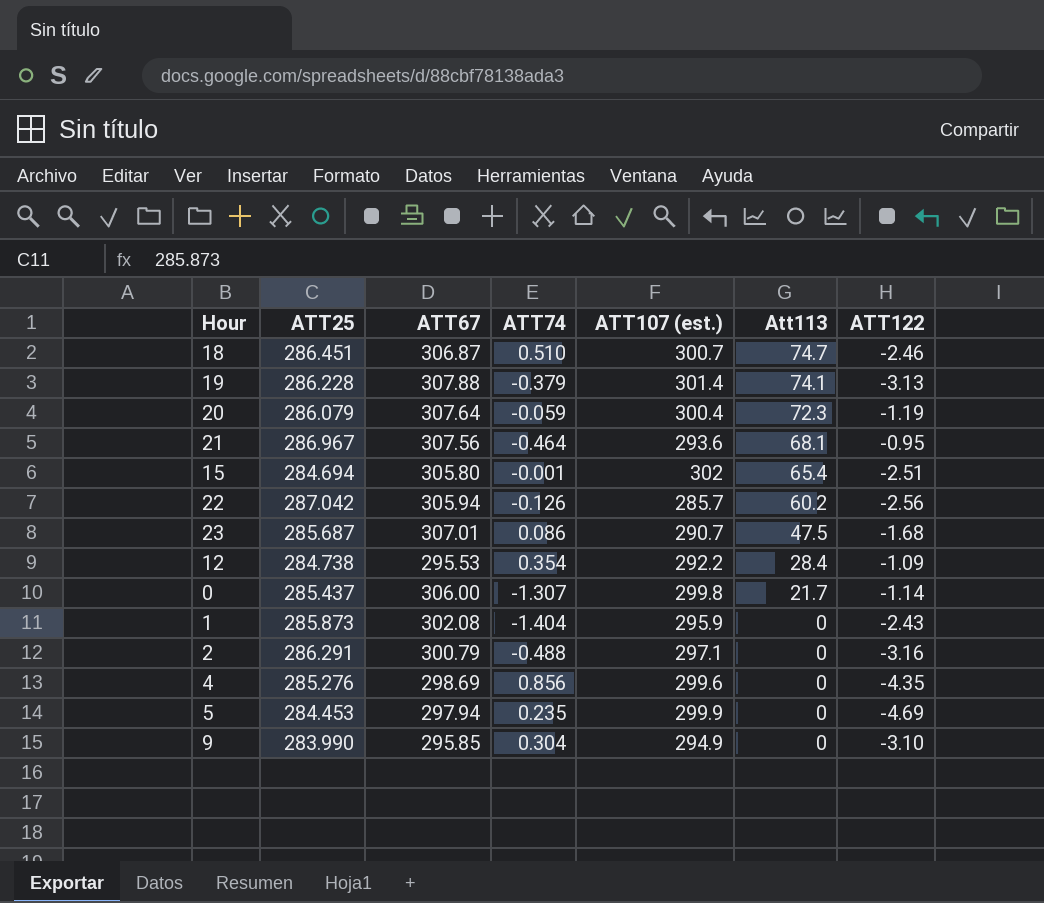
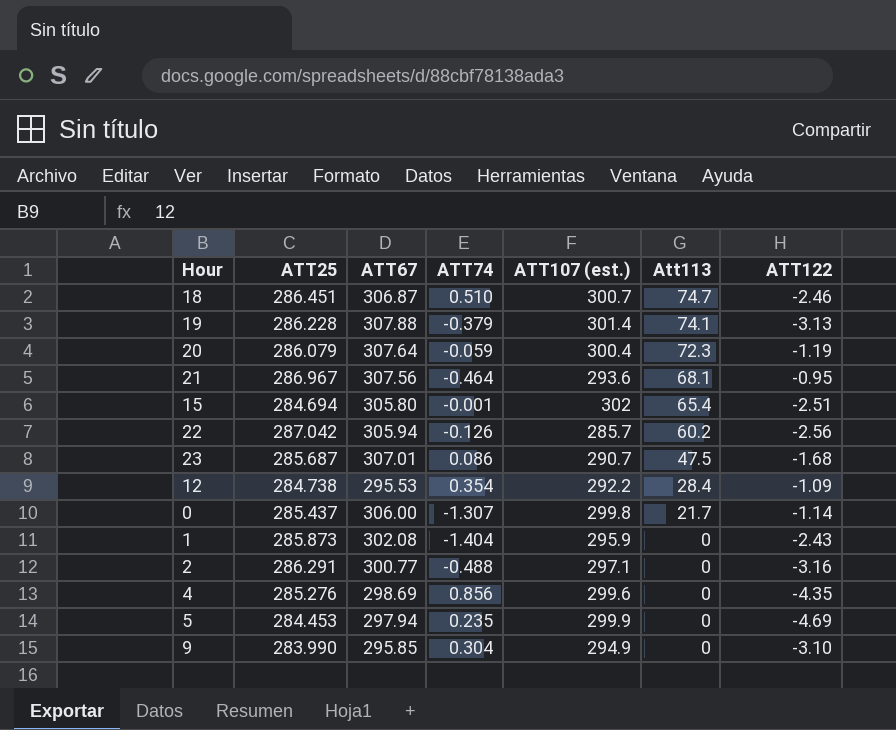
2 | ATT67: 300.79 -> 300.77

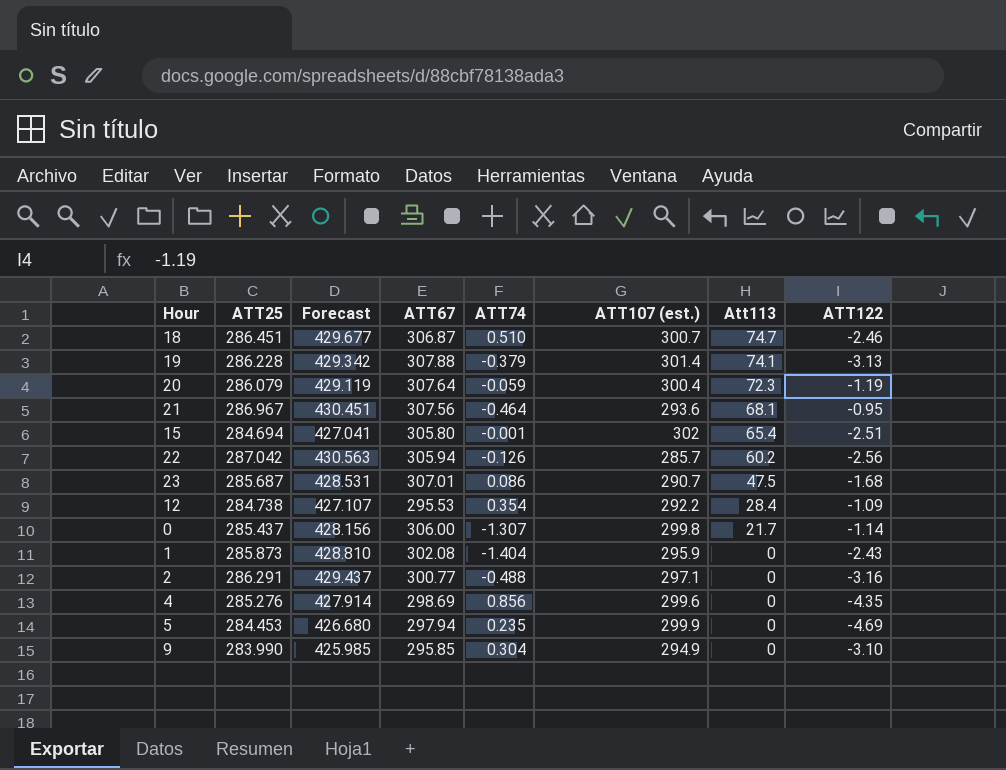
column Forecast | formula: none -> [ATT25] * 1.5

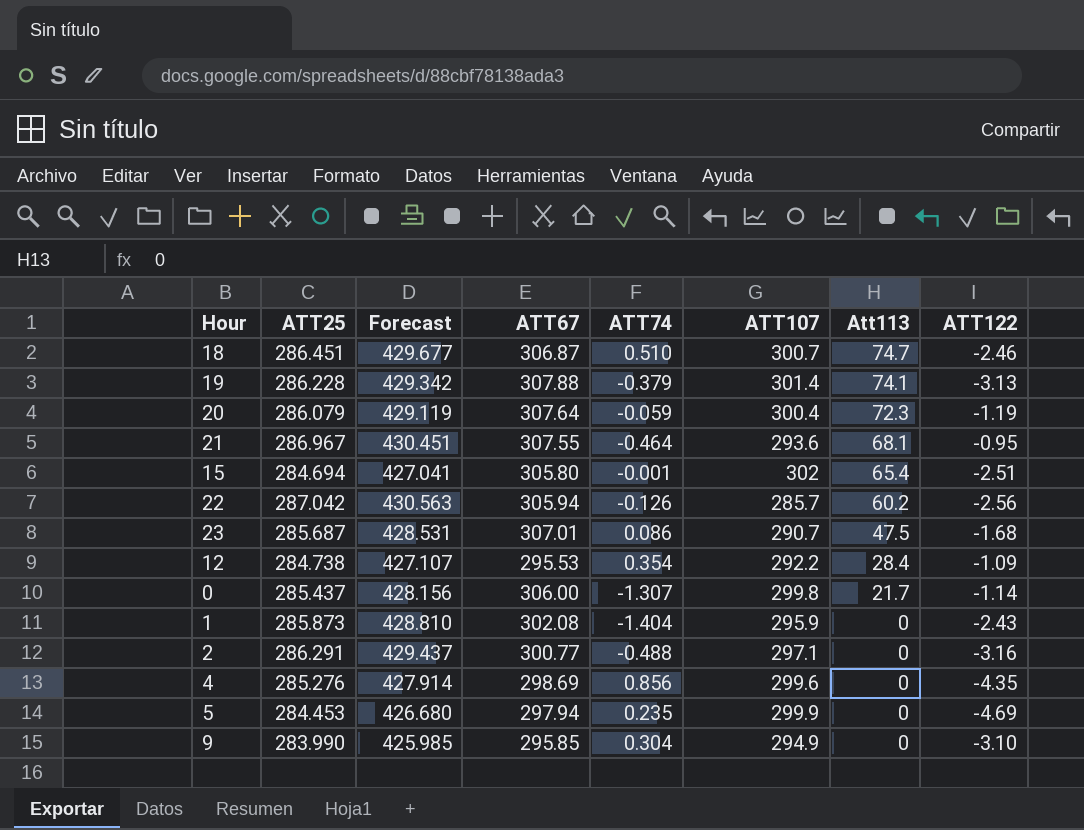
column name: ATT107 (est.) -> ATT107
21 | ATT67: 307.56 -> 307.55

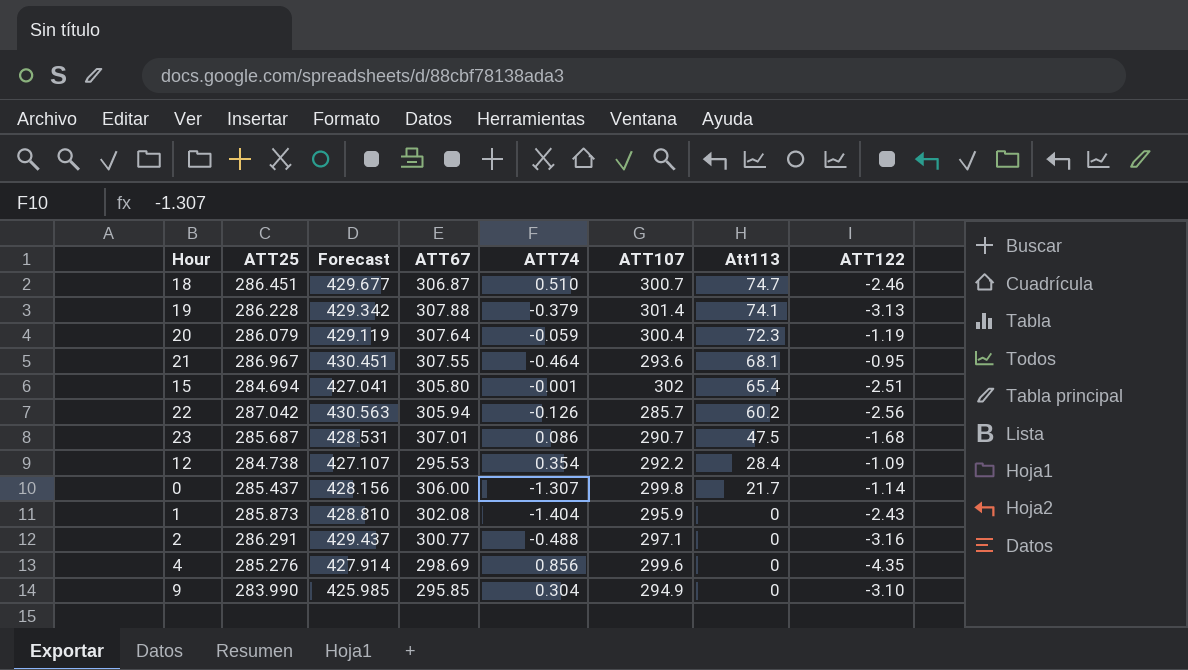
row 5: 284.453 | 426.680 | 297.94 | 0.235 | 299.9 | 0 | -4.69 -> none

